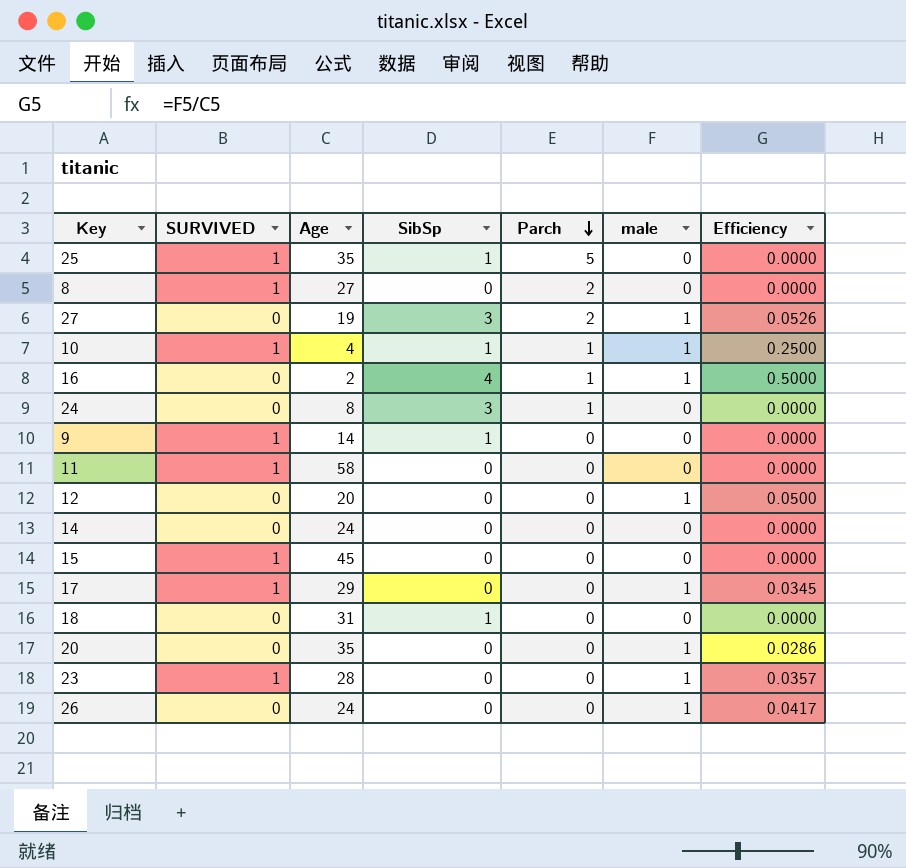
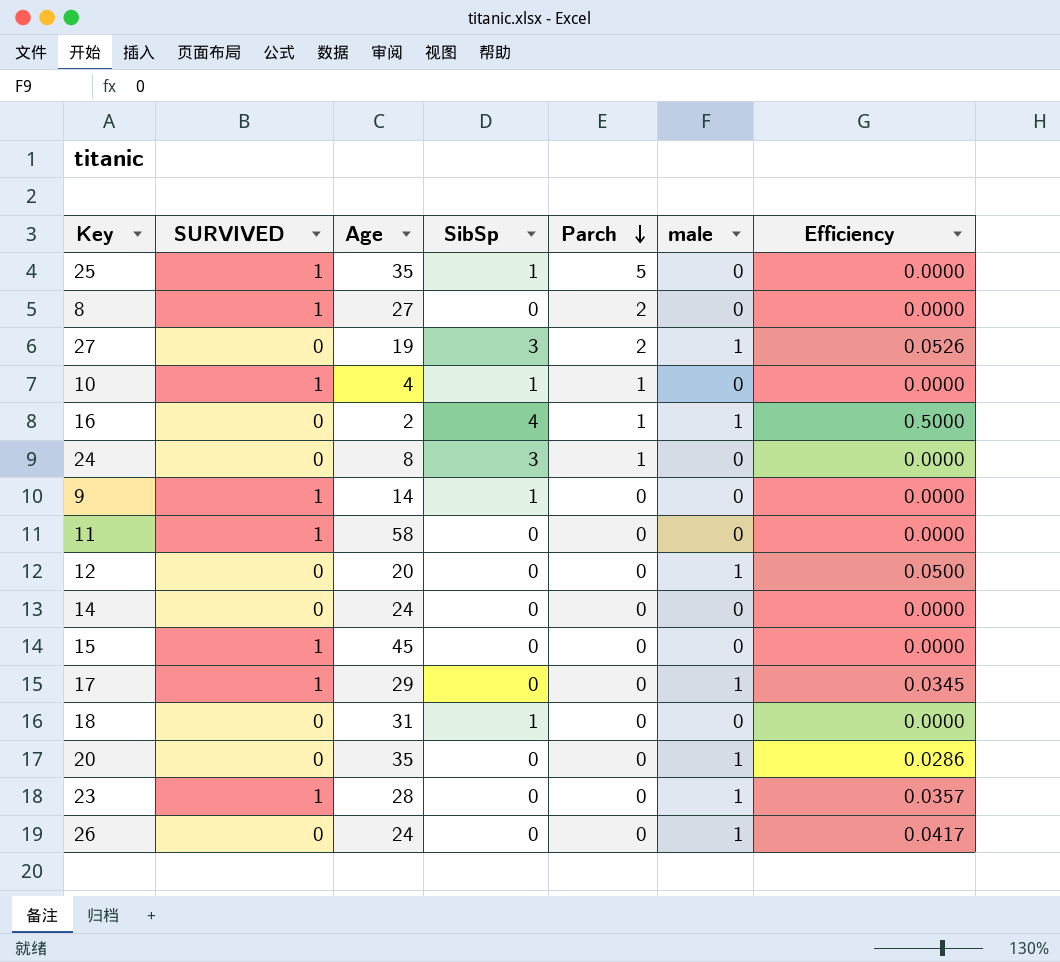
10 | male: 1 -> 0
10 | Efficiency: 0.2500 -> 0.0000

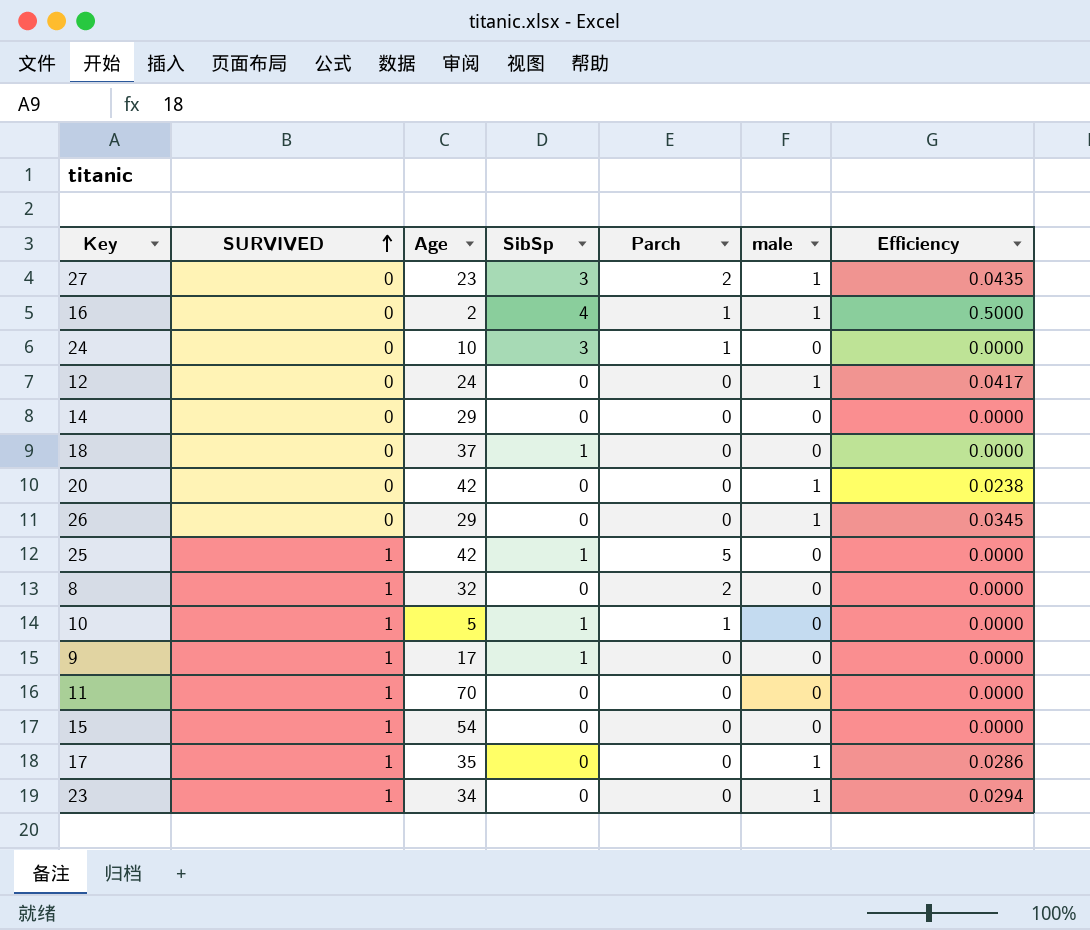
row order: Parch descending -> SURVIVED ascending
27 | Age: 19 -> 23
27 | Efficiency: 0.0526 -> 0.0435
24 | Age: 8 -> 10
12 | Age: 20 -> 24
12 | Efficiency: 0.0500 -> 0.0417
14 | Age: 24 -> 29
18 | Age: 31 -> 37
20 | Age: 35 -> 42
20 | Efficiency: 0.0286 -> 0.0238
26 | Age: 24 -> 29
26 | Efficiency: 0.0417 -> 0.0345
25 | Age: 35 -> 42
8 | Age: 27 -> 32
10 | Age: 4 -> 5
9 | Age: 14 -> 17
11 | Age: 58 -> 70
15 | Age: 45 -> 54
17 | Age: 29 -> 35
17 | Efficiency: 0.0345 -> 0.0286
23 | Age: 28 -> 34
23 | Efficiency: 0.0357 -> 0.0294

